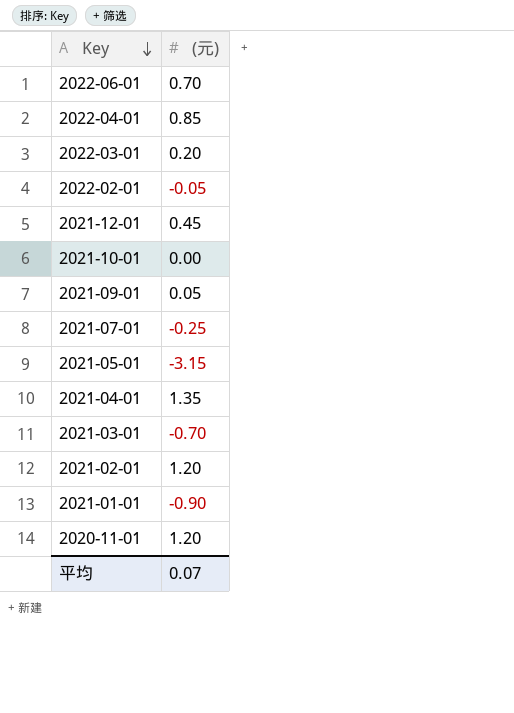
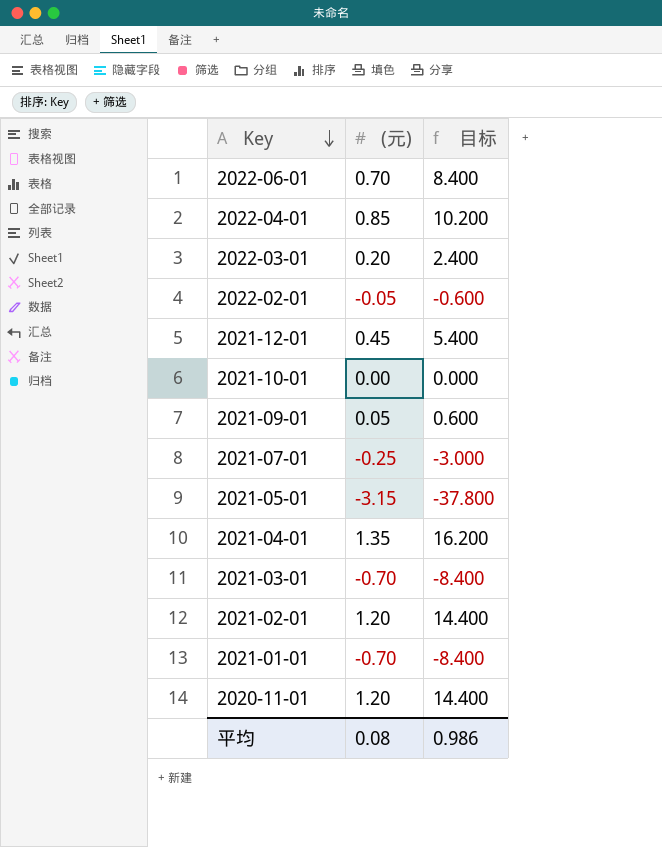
column 目标 | formula: none -> [(元)] * 12
2021-01-01 | (元): -0.90 -> -0.70
平均 | (元): 0.07 -> 0.08

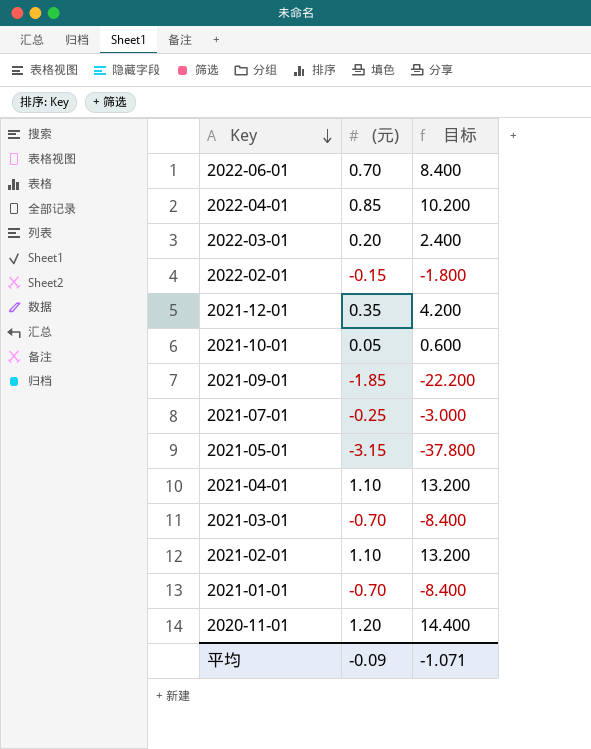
2022-02-01 | (元): -0.05 -> -0.15
2022-02-01 | 目标: -0.600 -> -1.800
2021-12-01 | (元): 0.45 -> 0.35
2021-12-01 | 目标: 5.400 -> 4.200
2021-10-01 | (元): 0.00 -> 0.05
2021-10-01 | 目标: 0.000 -> 0.600
2021-09-01 | (元): 0.05 -> -1.85
2021-09-01 | 目标: 0.600 -> -22.200
2021-04-01 | (元): 1.35 -> 1.10
2021-04-01 | 目标: 16.200 -> 13.200
2021-02-01 | (元): 1.20 -> 1.10
2021-02-01 | 目标: 14.400 -> 13.200
平均 | (元): 0.08 -> -0.09
平均 | 目标: 0.986 -> -1.071

